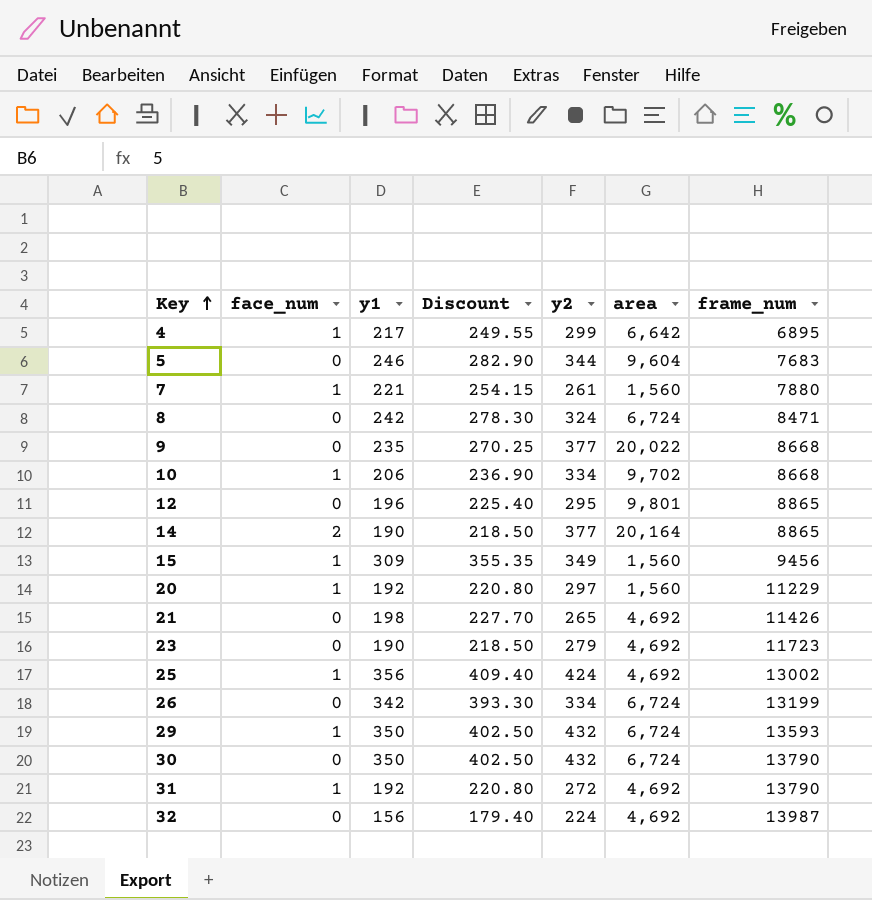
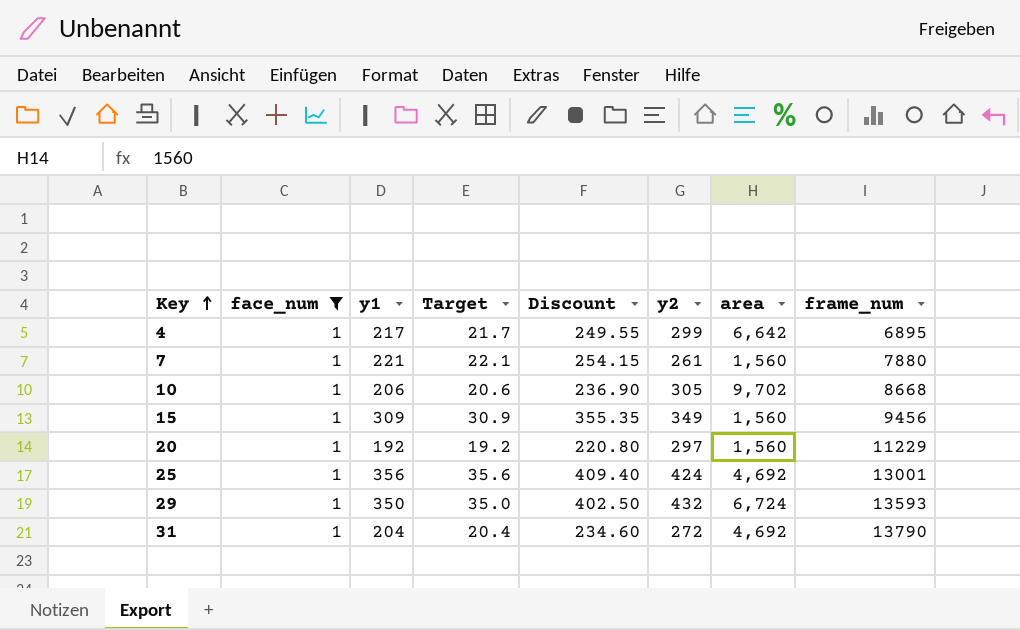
filter: none -> face_num = 1
column Target | formula: none -> [y1] * 0.1
10 | y2: 334 -> 305
25 | frame_num: 13002 -> 13001
31 | y1: 192 -> 204
31 | Discount: 220.80 -> 234.60

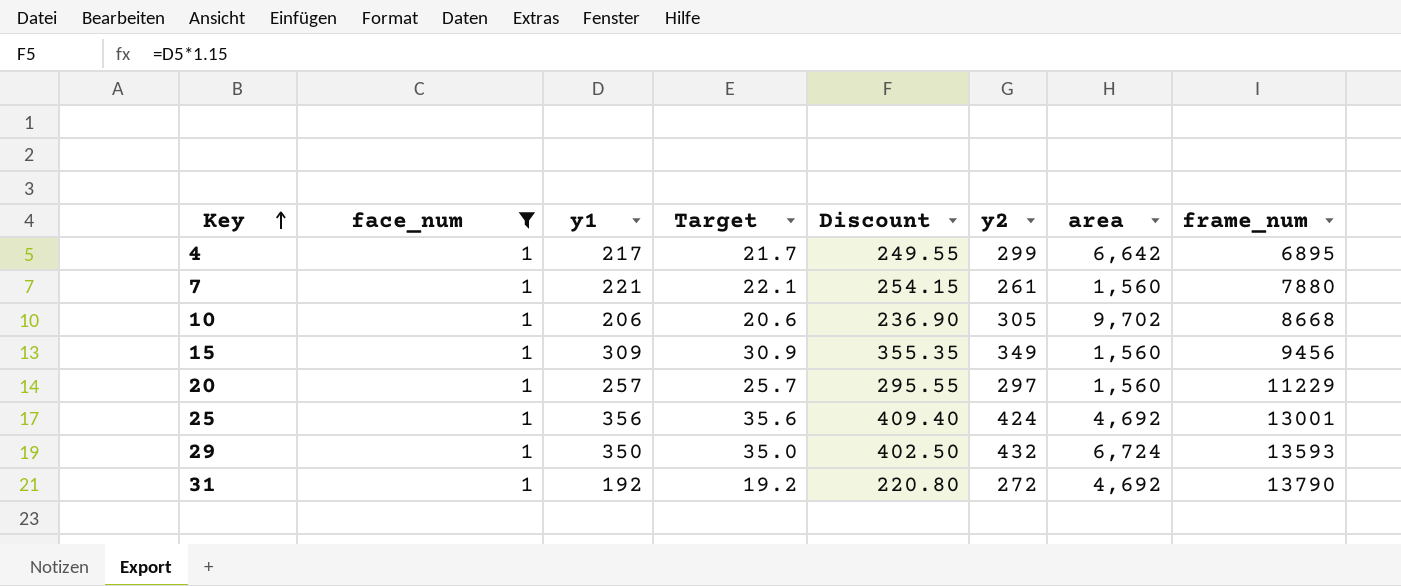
20 | y1: 192 -> 257
20 | Target: 19.2 -> 25.7
20 | Discount: 220.80 -> 295.55
31 | y1: 204 -> 192
31 | Target: 20.4 -> 19.2
31 | Discount: 234.60 -> 220.80

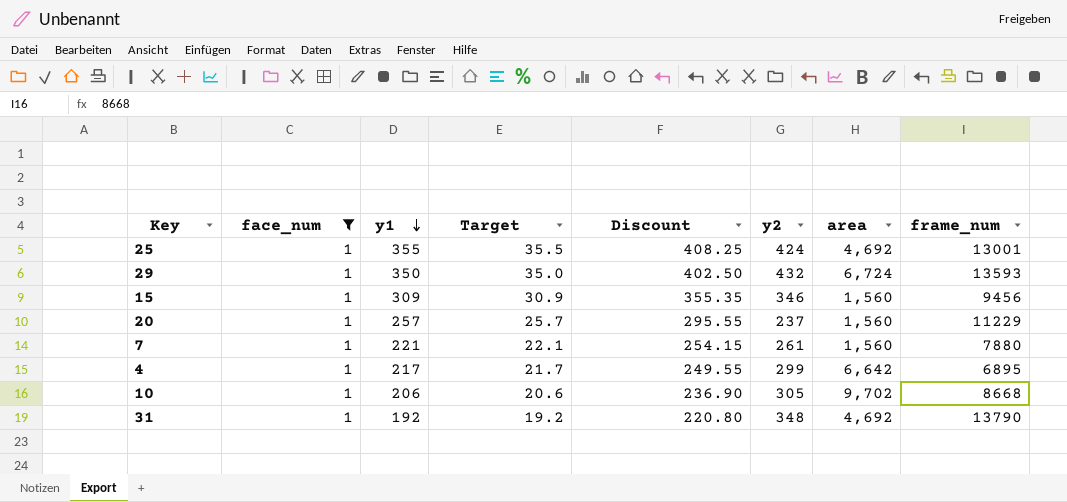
row order: Key ascending -> y1 descending
25 | y1: 356 -> 355
25 | Target: 35.6 -> 35.5
25 | Discount: 409.40 -> 408.25
15 | y2: 349 -> 346
20 | y2: 297 -> 237
31 | y2: 272 -> 348

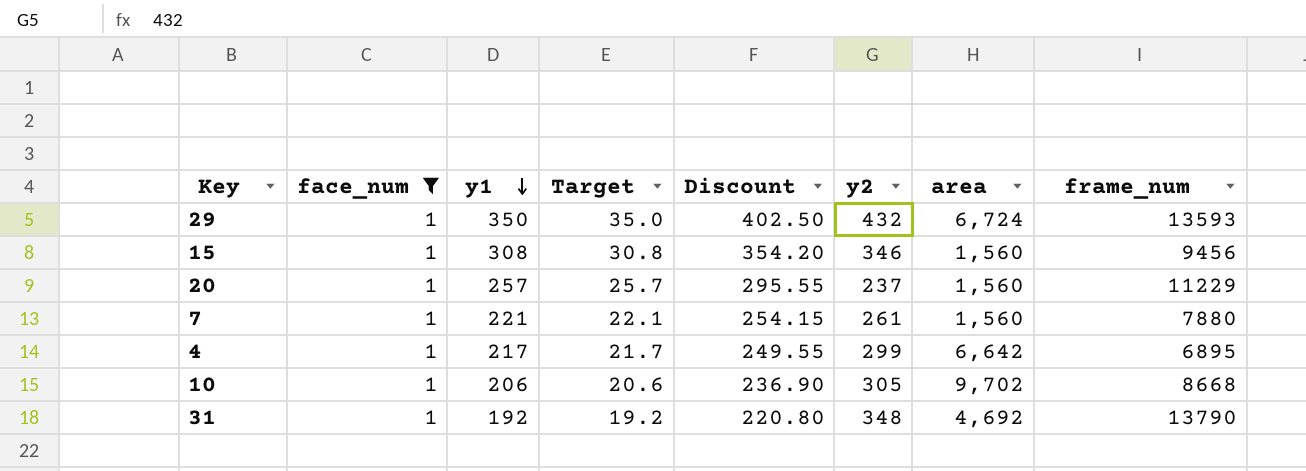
row 25: 1 | 355 | 35.5 | 408.25 | 424 | 4,692 | 13001 -> none
15 | y1: 309 -> 308
15 | Target: 30.9 -> 30.8
15 | Discount: 355.35 -> 354.20

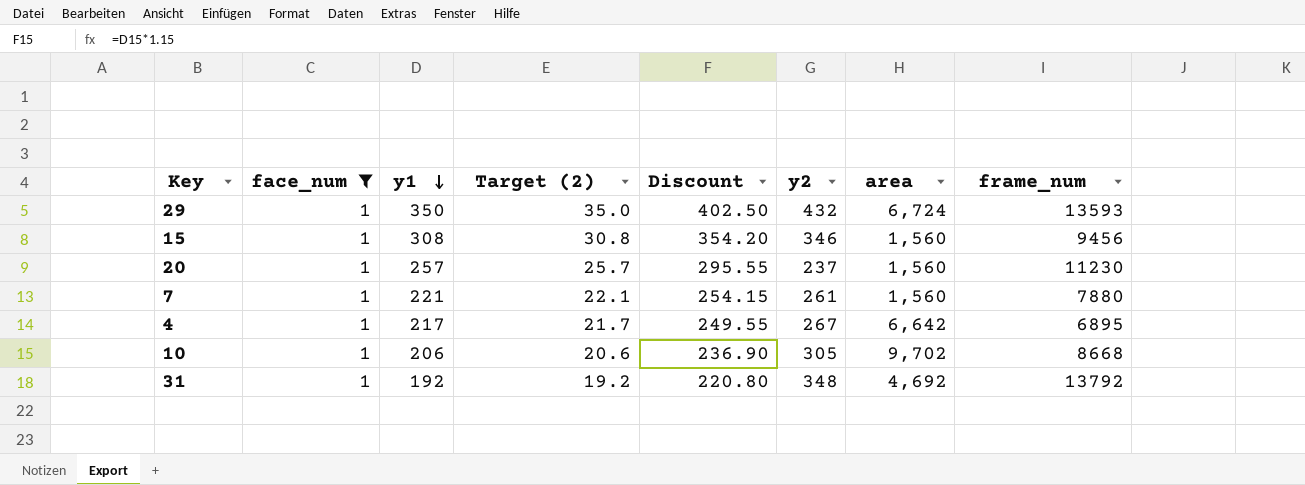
column name: Target -> Target (2)
20 | frame_num: 11229 -> 11230
4 | y2: 299 -> 267
31 | frame_num: 13790 -> 13792

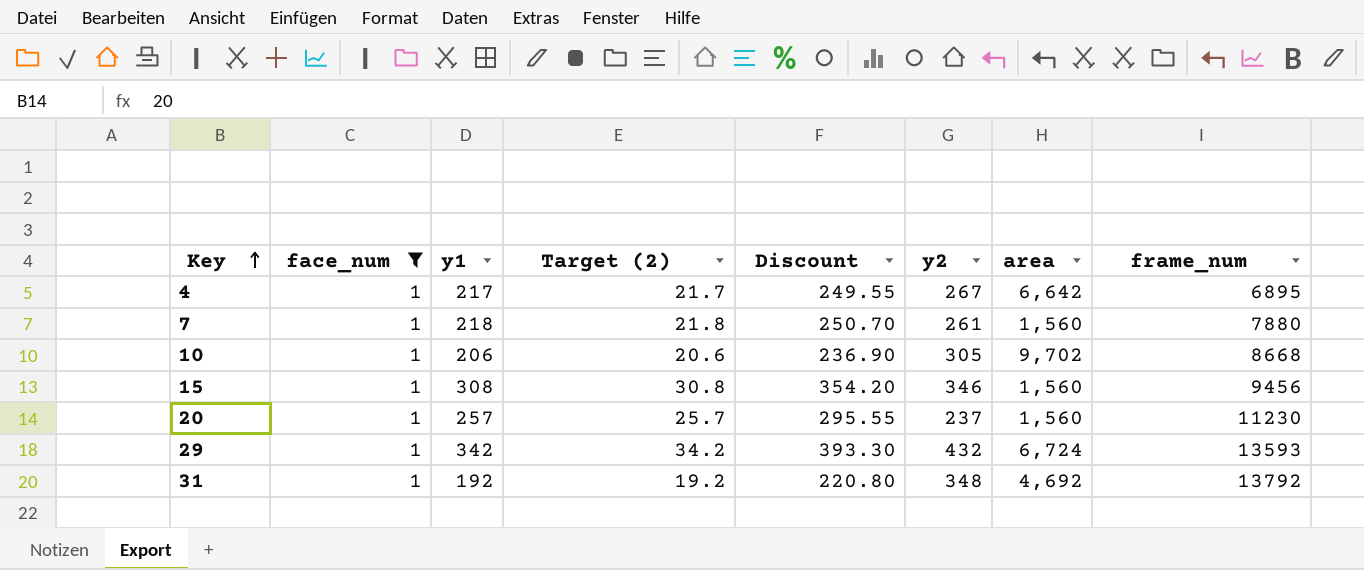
row order: y1 descending -> Key ascending
7 | y1: 221 -> 218
7 | Target (2): 22.1 -> 21.8
7 | Discount: 254.15 -> 250.70
29 | y1: 350 -> 342
29 | Target (2): 35.0 -> 34.2
29 | Discount: 402.50 -> 393.30

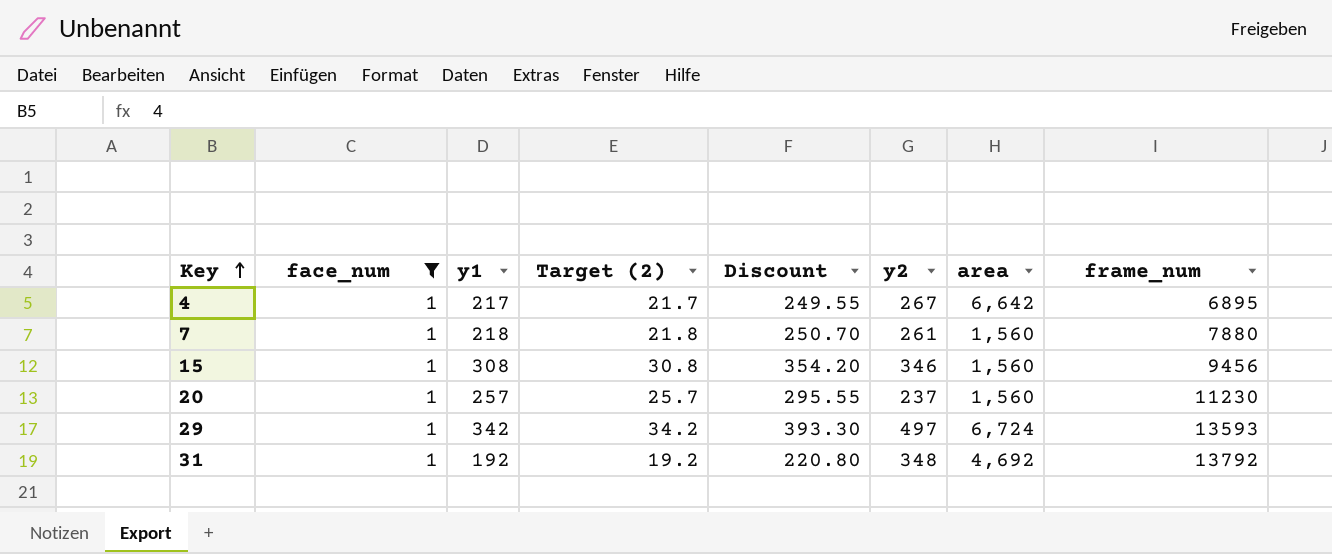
row 10: 1 | 206 | 20.6 | 236.90 | 305 | 9,702 | 8668 -> none
29 | y2: 432 -> 497

